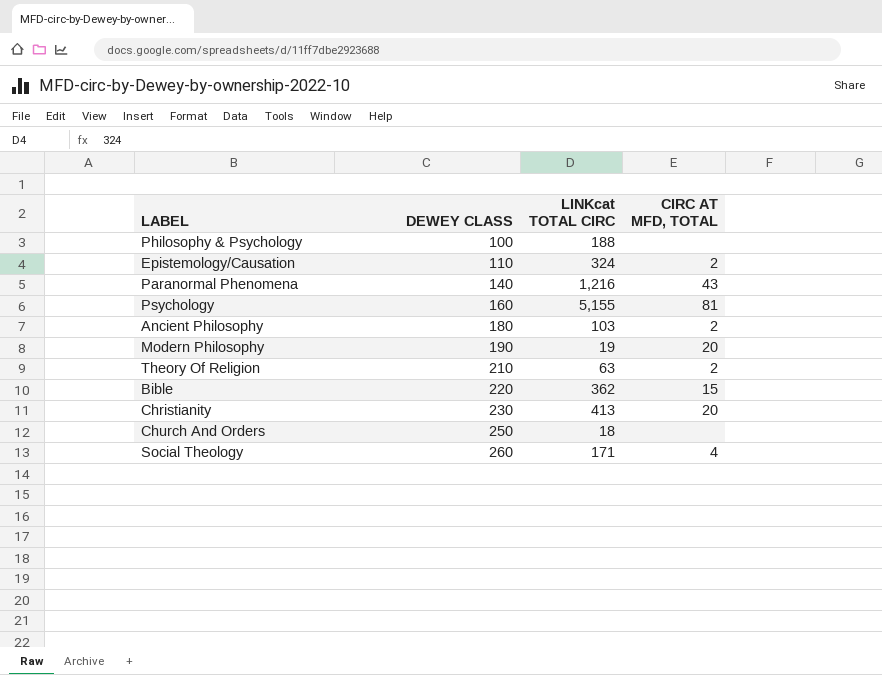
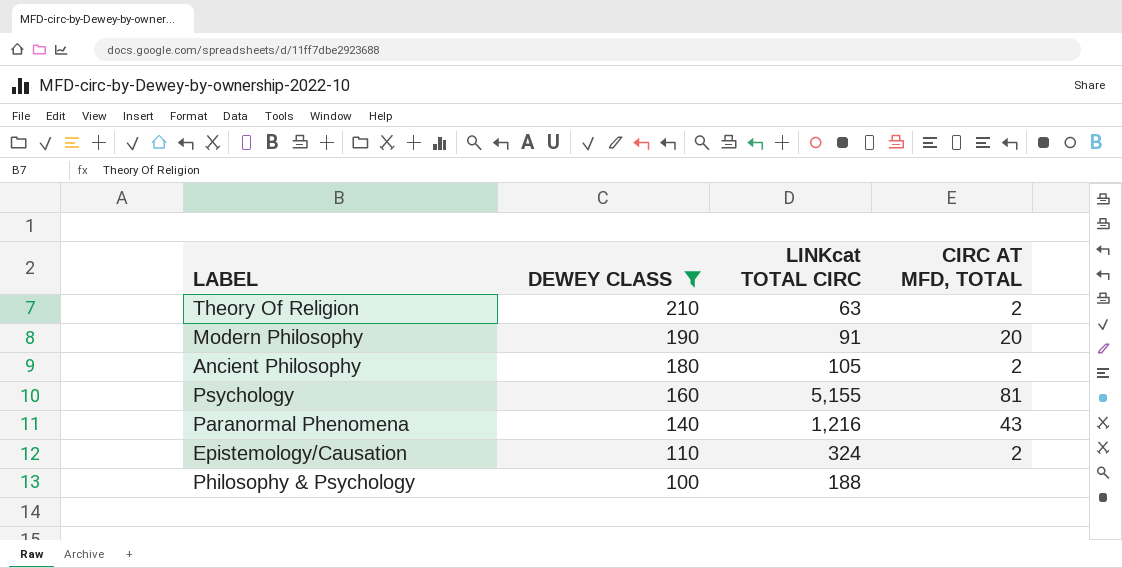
filter: none -> DEWEY CLASS <= 210
row order: DEWEY CLASS ascending -> DEWEY CLASS descending
Modern Philosophy | LINKcat TOTAL CIRC: 19 -> 91
Ancient Philosophy | LINKcat TOTAL CIRC: 103 -> 105

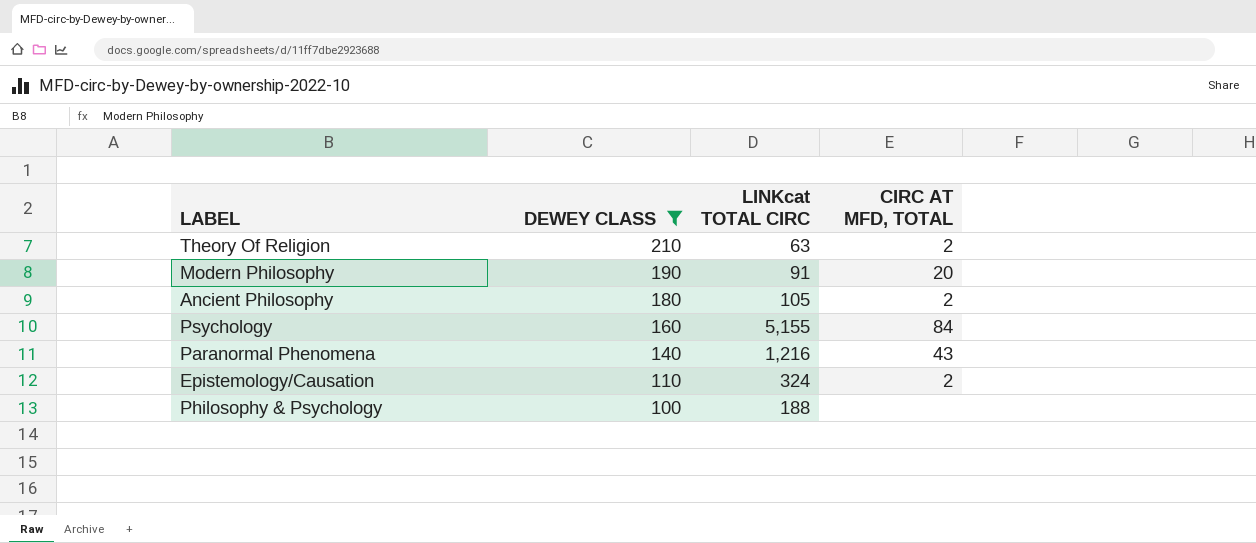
Psychology | CIRC AT MFD, TOTAL: 81 -> 84

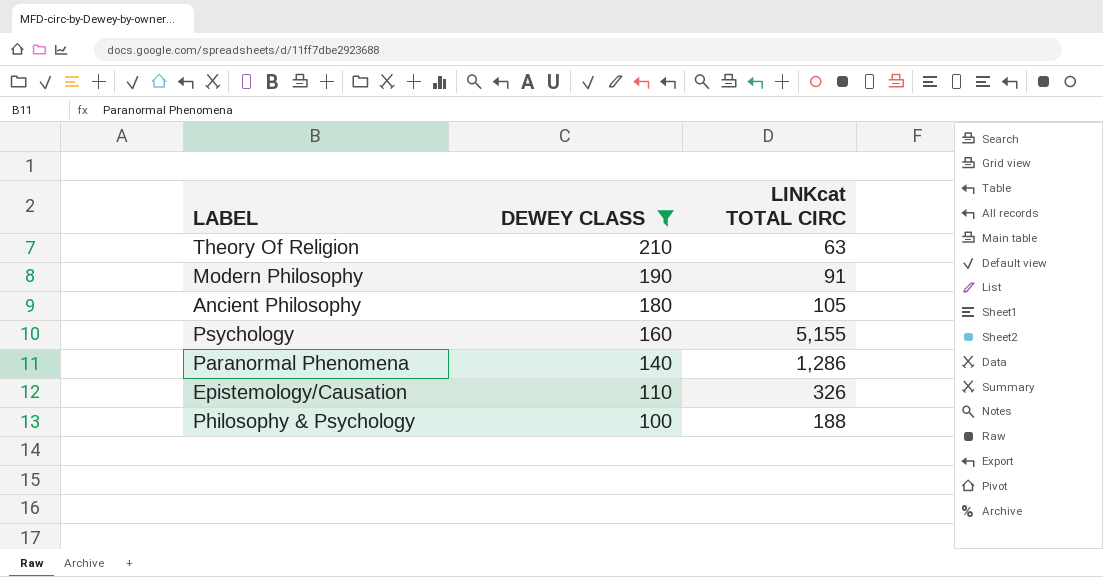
column CIRC AT MFD, TOTAL | position: 4 -> none
Paranormal Phenomena | LINKcat TOTAL CIRC: 1,216 -> 1,286
Epistemology/Causation | LINKcat TOTAL CIRC: 324 -> 326

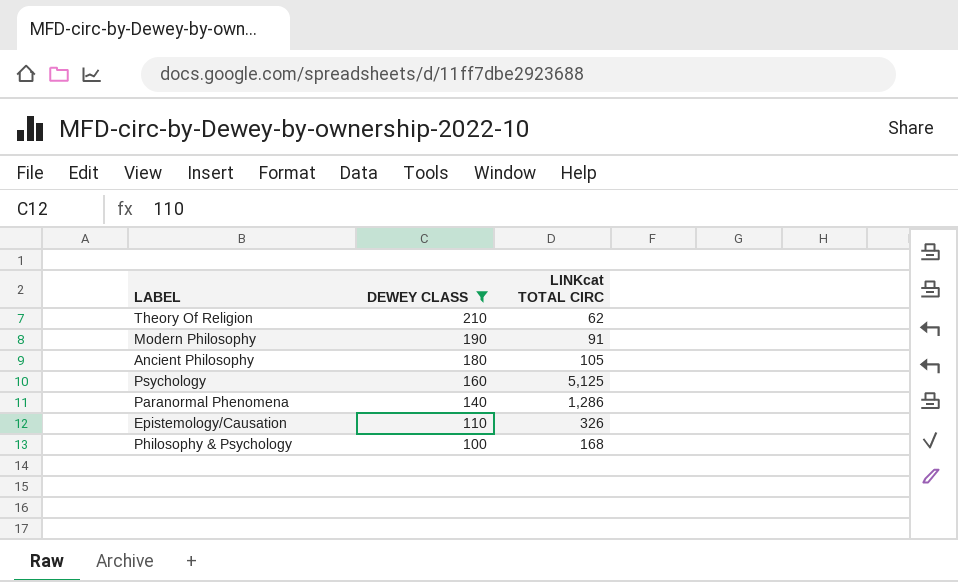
Theory Of Religion | LINKcat TOTAL CIRC: 63 -> 62
Psychology | LINKcat TOTAL CIRC: 5,155 -> 5,125
Philosophy & Psychology | LINKcat TOTAL CIRC: 188 -> 168

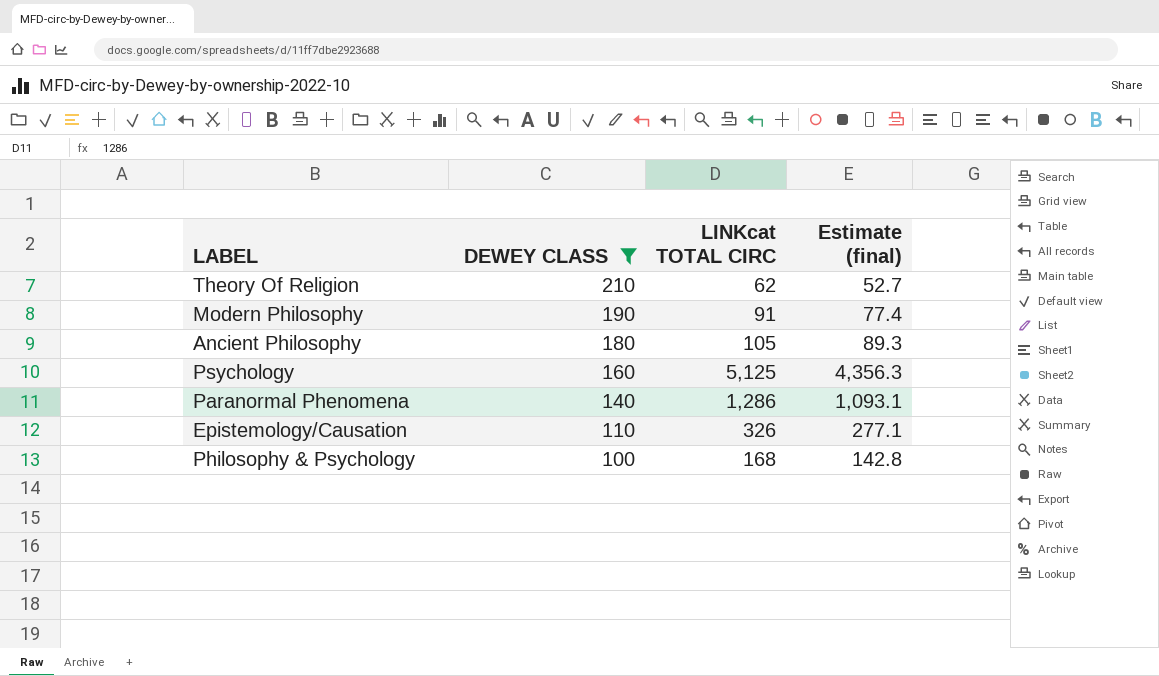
column Estimate (final) | formula: none -> [LINKcat TOTAL CIRC] * 0.85

